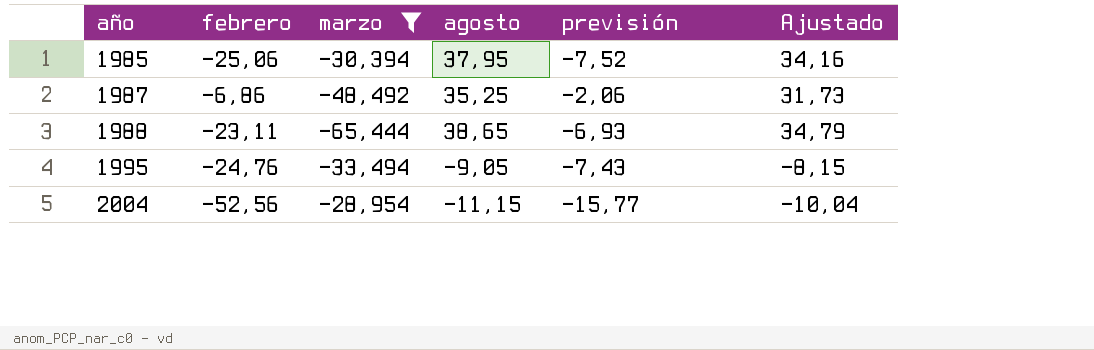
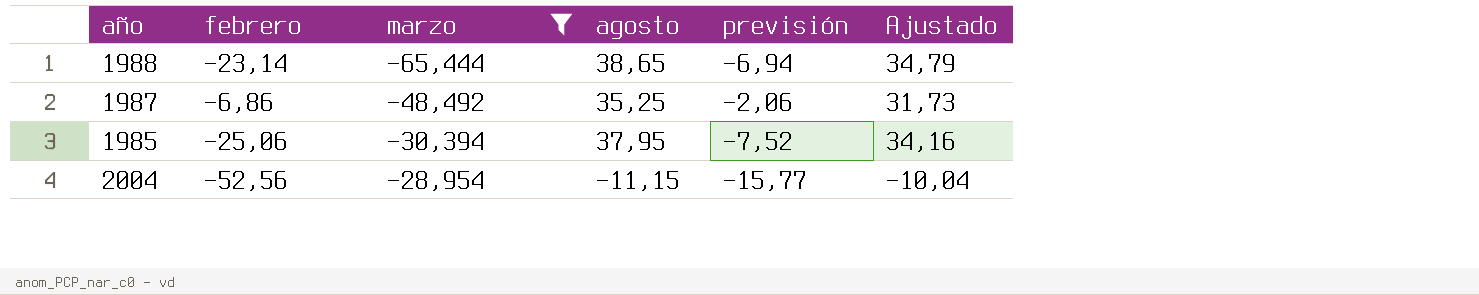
row order: año ascending -> marzo ascending
row 1995: -24,76 | -33,494 | -9,05 | -7,43 | -8,15 -> none
1988 | febrero: -23,11 -> -23,14
1988 | previsión: -6,93 -> -6,94

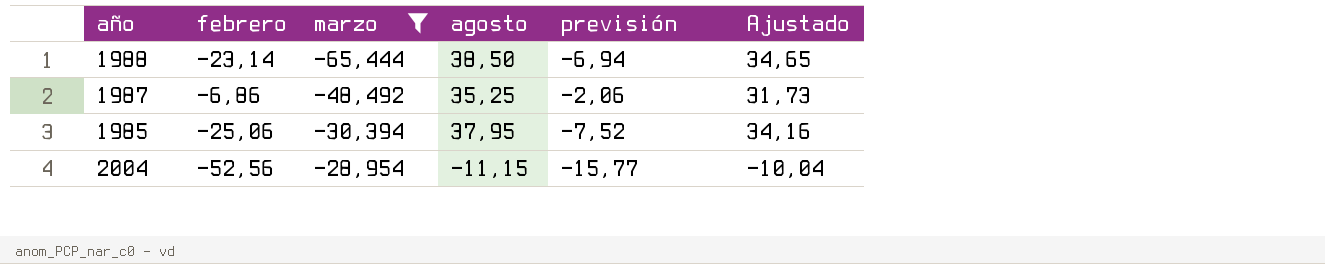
1988 | agosto: 38,65 -> 38,50
1988 | Ajustado: 34,79 -> 34,65

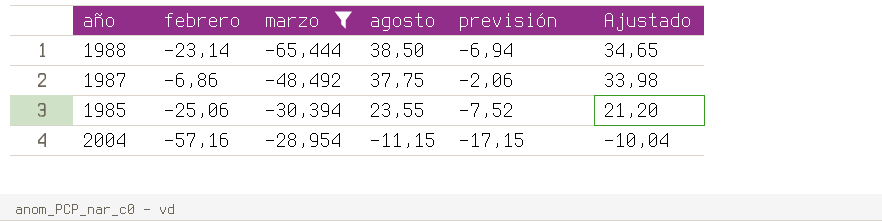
1987 | agosto: 35,25 -> 37,75
1987 | Ajustado: 31,73 -> 33,98
1985 | agosto: 37,95 -> 23,55
1985 | Ajustado: 34,16 -> 21,20
2004 | febrero: -52,56 -> -57,16
2004 | previsión: -15,77 -> -17,15

